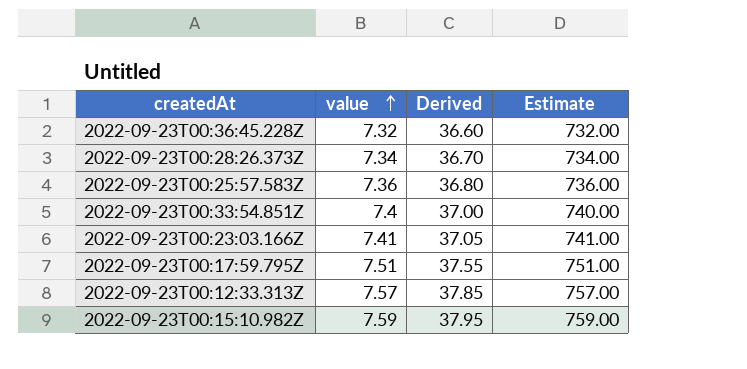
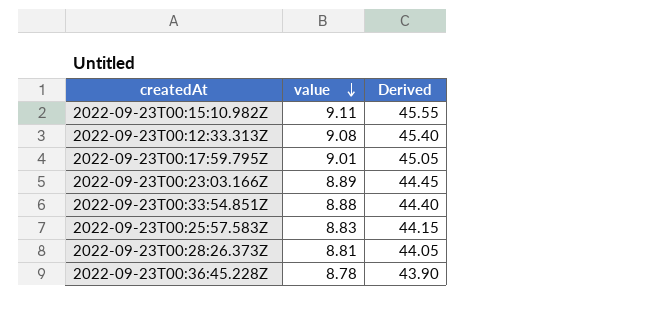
row order: value ascending -> value descending
column Estimate | formula: [value] * 100 -> none
2022-09-23T00:15:10.982Z | value: 7.59 -> 9.11
2022-09-23T00:15:10.982Z | Derived: 37.95 -> 45.55
2022-09-23T00:12:33.313Z | value: 7.57 -> 9.08
2022-09-23T00:12:33.313Z | Derived: 37.85 -> 45.40
2022-09-23T00:17:59.795Z | value: 7.51 -> 9.01
2022-09-23T00:17:59.795Z | Derived: 37.55 -> 45.05
2022-09-23T00:23:03.166Z | value: 7.41 -> 8.89
2022-09-23T00:23:03.166Z | Derived: 37.05 -> 44.45
2022-09-23T00:33:54.851Z | value: 7.4 -> 8.88
2022-09-23T00:33:54.851Z | Derived: 37.00 -> 44.40
2022-09-23T00:25:57.583Z | value: 7.36 -> 8.83
2022-09-23T00:25:57.583Z | Derived: 36.80 -> 44.15
2022-09-23T00:28:26.373Z | value: 7.34 -> 8.81
2022-09-23T00:28:26.373Z | Derived: 36.70 -> 44.05
2022-09-23T00:36:45.228Z | value: 7.32 -> 8.78
2022-09-23T00:36:45.228Z | Derived: 36.60 -> 43.90

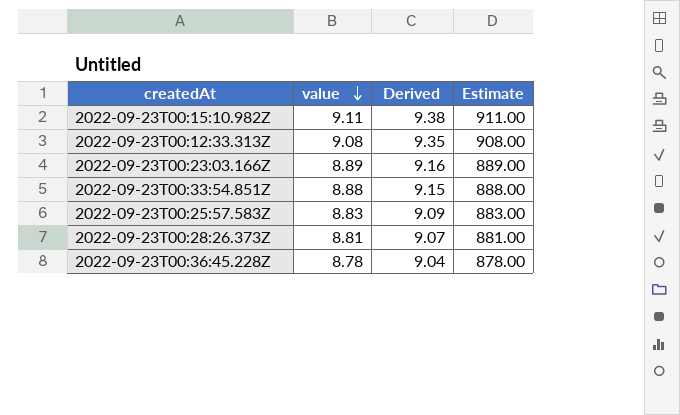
column Derived | formula: [value] * 5 -> [value] * 1.03
column Estimate | formula: none -> [value] * 100
row 2022-09-23T00:17:59.795Z: 9.01 | 45.05 -> none

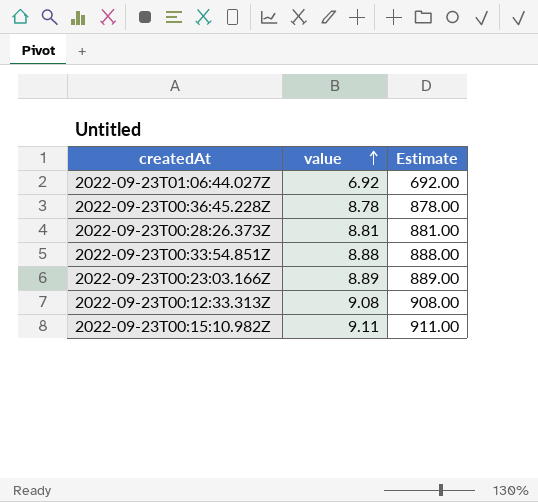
row order: value descending -> value ascending
column Derived | formula: [value] * 1.03 -> none
row 2022-09-23T00:25:57.583Z: 8.83 | 9.09 | 883.00 -> none
row 2022-09-23T01:06:44.027Z: none -> 6.92 | 692.00

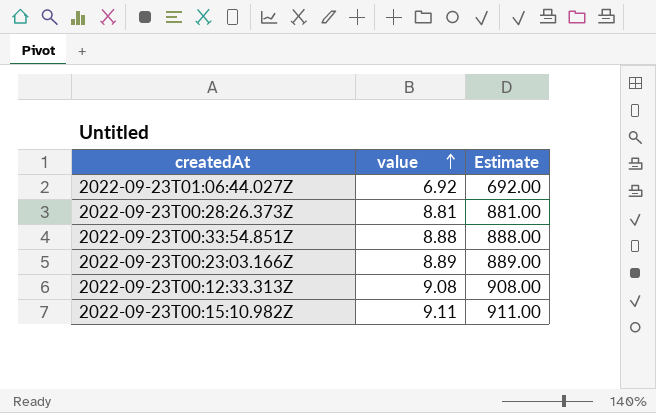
row 2022-09-23T00:36:45.228Z: 8.78 | 878.00 -> none

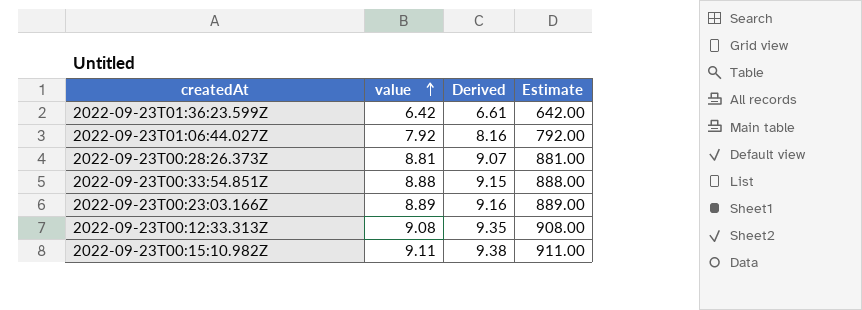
column Derived | formula: none -> [value] * 1.03
row 2022-09-23T01:36:23.599Z: none -> 6.42 | 6.61 | 642.00
2022-09-23T01:06:44.027Z | value: 6.92 -> 7.92
2022-09-23T01:06:44.027Z | Estimate: 692.00 -> 792.00

